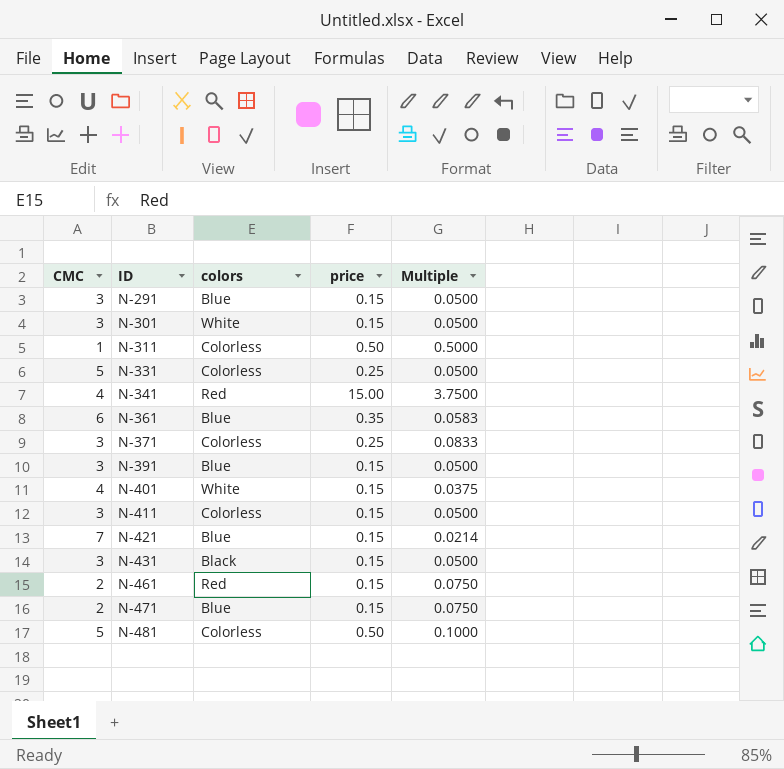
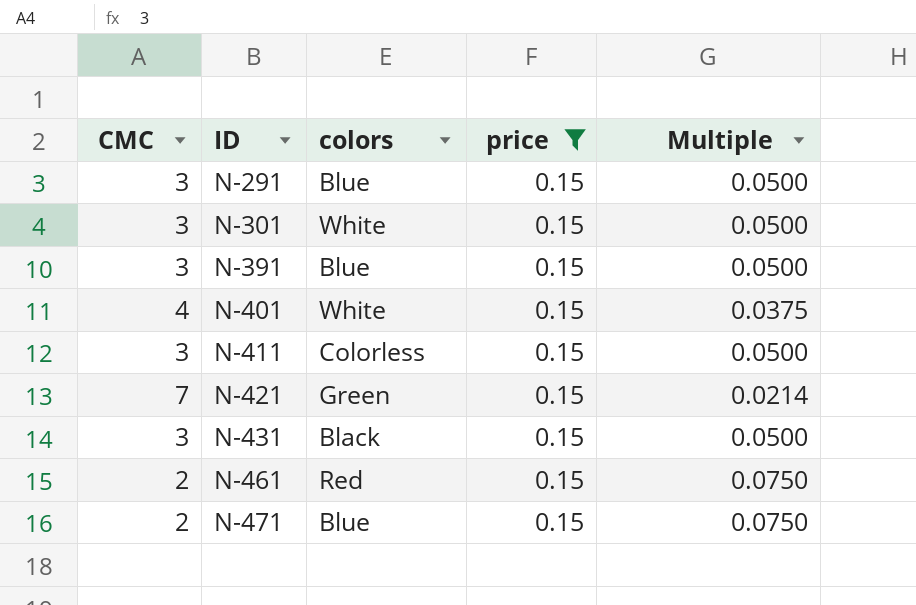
filter: none -> price = 0.15
N-421 | colors: Blue -> Green

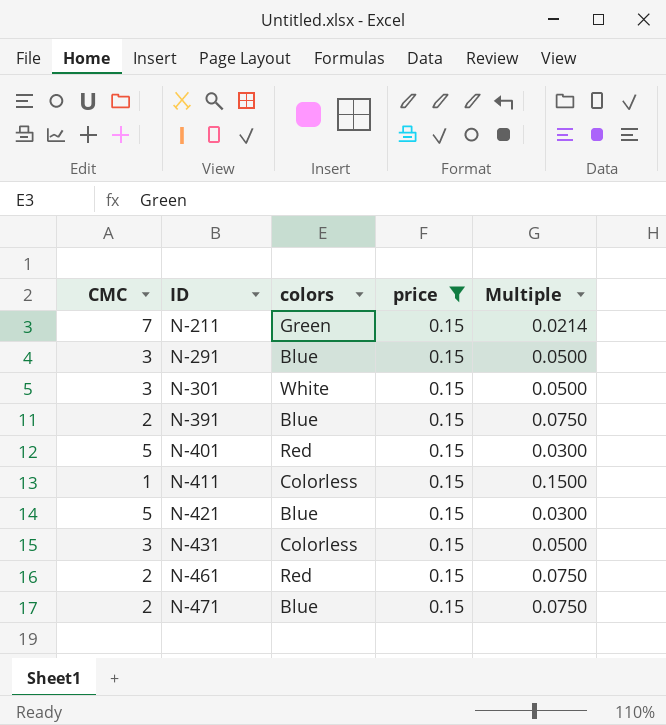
row N-211: none -> 7 | Green | 0.15 | 0.0214
N-391 | CMC: 3 -> 2
N-391 | Multiple: 0.0500 -> 0.0750
N-401 | CMC: 4 -> 5
N-401 | colors: White -> Red
N-401 | Multiple: 0.0375 -> 0.0300
N-411 | CMC: 3 -> 1
N-411 | Multiple: 0.0500 -> 0.1500
N-421 | CMC: 7 -> 5
N-421 | colors: Green -> Blue
N-421 | Multiple: 0.0214 -> 0.0300
N-431 | colors: Black -> Colorless

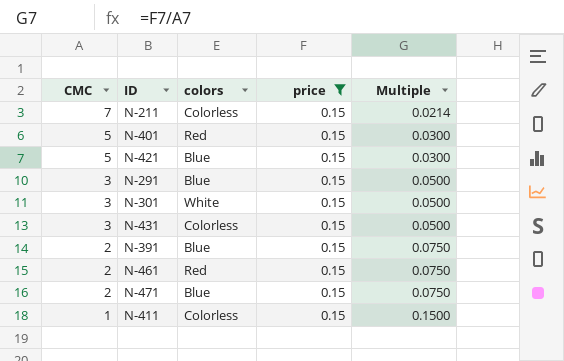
row order: ID ascending -> CMC descending
N-211 | colors: Green -> Colorless

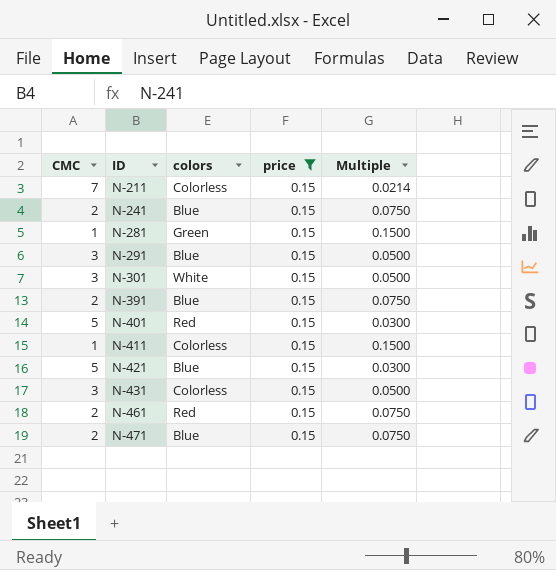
row order: CMC descending -> ID ascending
row N-241: none -> 2 | Blue | 0.15 | 0.0750
row N-281: none -> 1 | Green | 0.15 | 0.1500

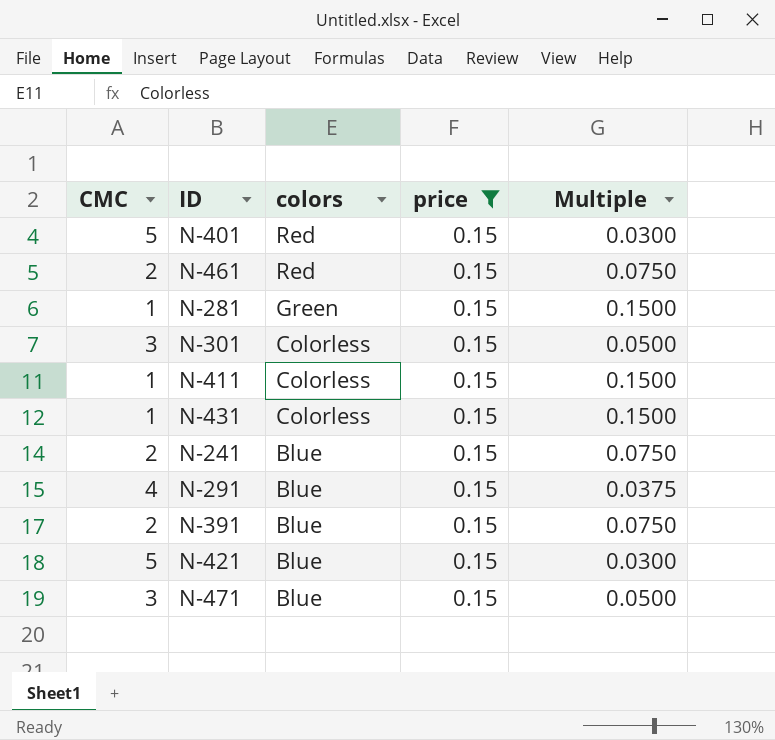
row order: ID ascending -> colors descending
row N-211: 7 | Colorless | 0.15 | 0.0214 -> none
N-301 | colors: White -> Colorless
N-431 | CMC: 3 -> 1
N-431 | Multiple: 0.0500 -> 0.1500
N-291 | CMC: 3 -> 4
N-291 | Multiple: 0.0500 -> 0.0375
N-471 | CMC: 2 -> 3
N-471 | Multiple: 0.0750 -> 0.0500

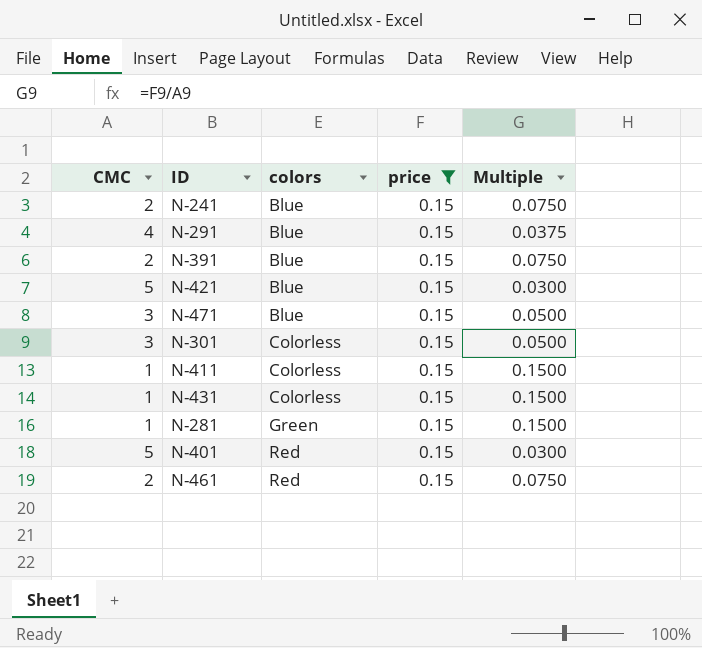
row order: colors descending -> colors ascending

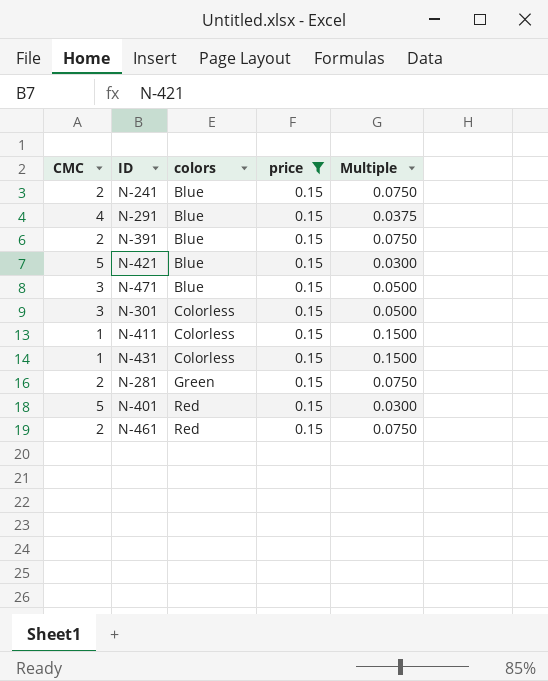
N-281 | CMC: 1 -> 2
N-281 | Multiple: 0.1500 -> 0.0750

